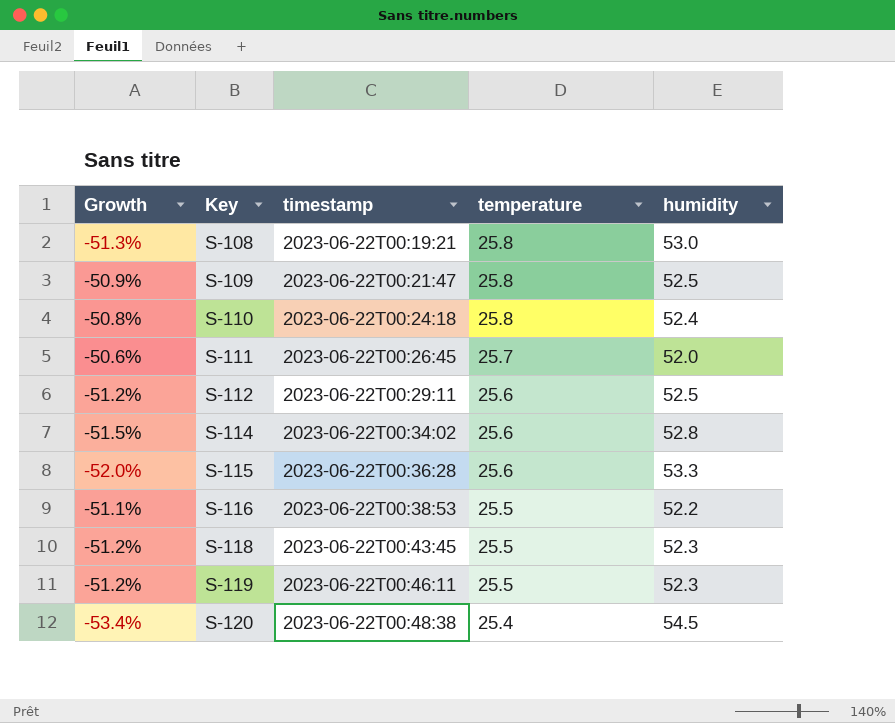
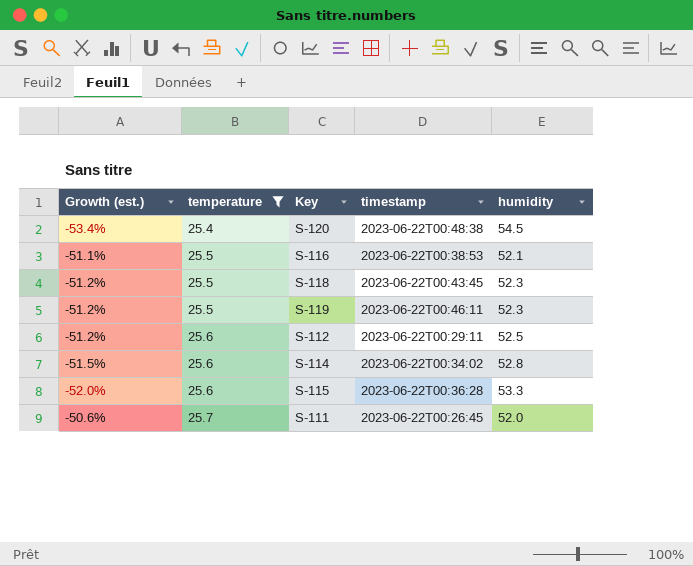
filter: none -> temperature != 25.8
row order: Key ascending -> temperature ascending
column name: Growth -> Growth (est.)
column temperature | position: 4 -> 2
S-116 | humidity: 52.2 -> 52.1

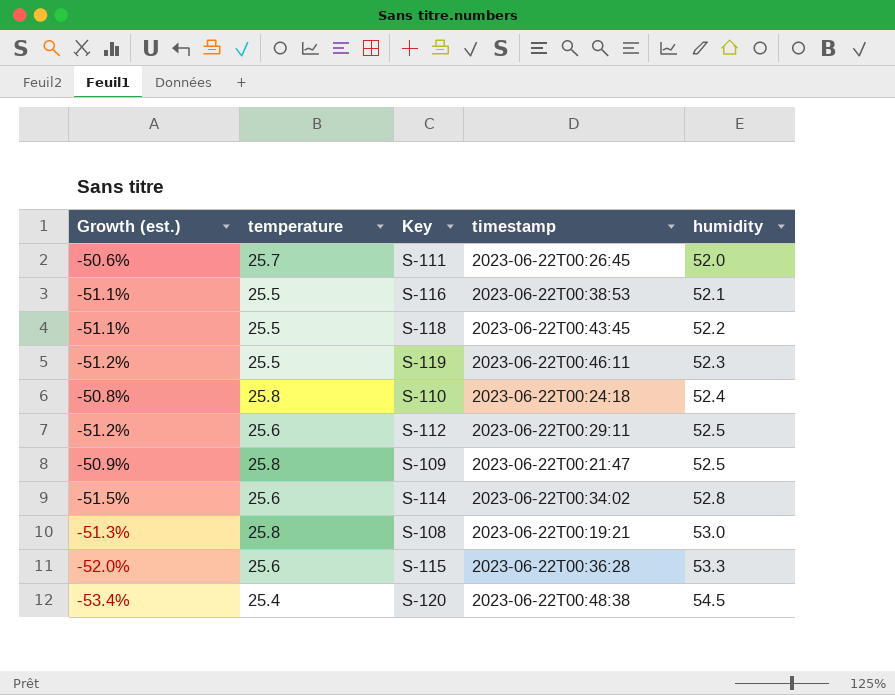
filter: temperature != 25.8 -> none
row order: temperature ascending -> humidity ascending
S-118 | Growth (est.): -51.2% -> -51.1%
S-118 | humidity: 52.3 -> 52.2

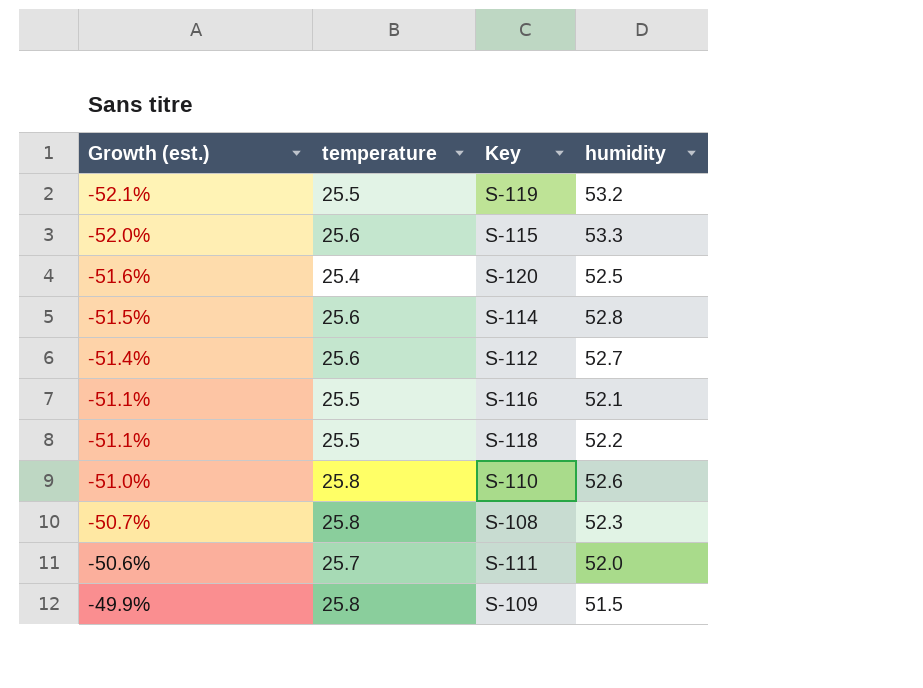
row order: humidity ascending -> Growth (est.) ascending
column timestamp | position: 4 -> none
S-119 | Growth (est.): -51.2% -> -52.1%
S-119 | humidity: 52.3 -> 53.2
S-120 | Growth (est.): -53.4% -> -51.6%
S-120 | humidity: 54.5 -> 52.5
S-112 | Growth (est.): -51.2% -> -51.4%
S-112 | humidity: 52.5 -> 52.7
S-110 | Growth (est.): -50.8% -> -51.0%
S-110 | humidity: 52.4 -> 52.6
S-108 | Growth (est.): -51.3% -> -50.7%
S-108 | humidity: 53.0 -> 52.3
S-109 | Growth (est.): -50.9% -> -49.9%
S-109 | humidity: 52.5 -> 51.5

